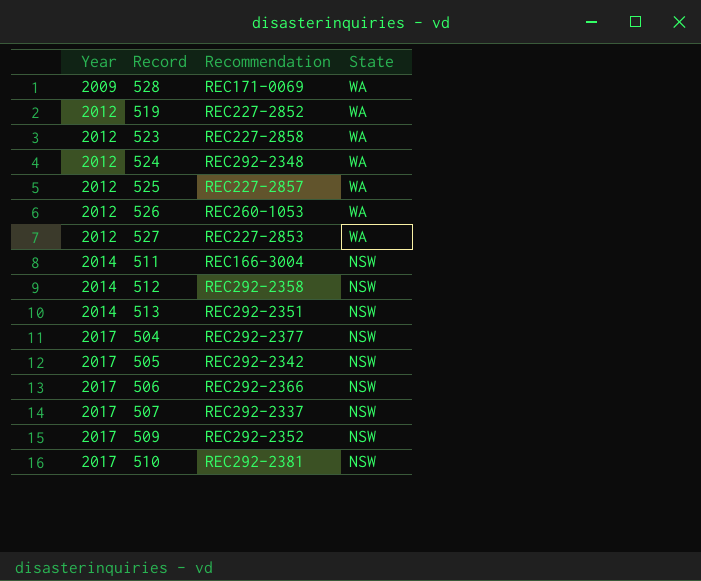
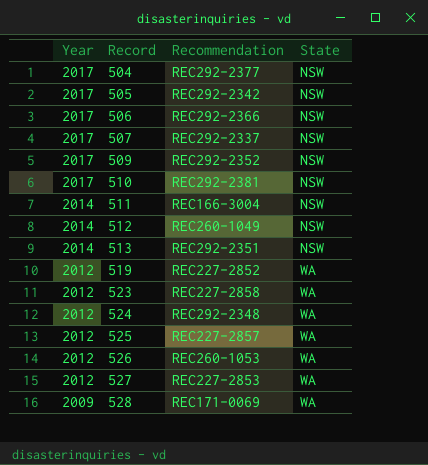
row order: Year ascending -> Year descending
512 | Recommendation: REC292-2358 -> REC260-1049

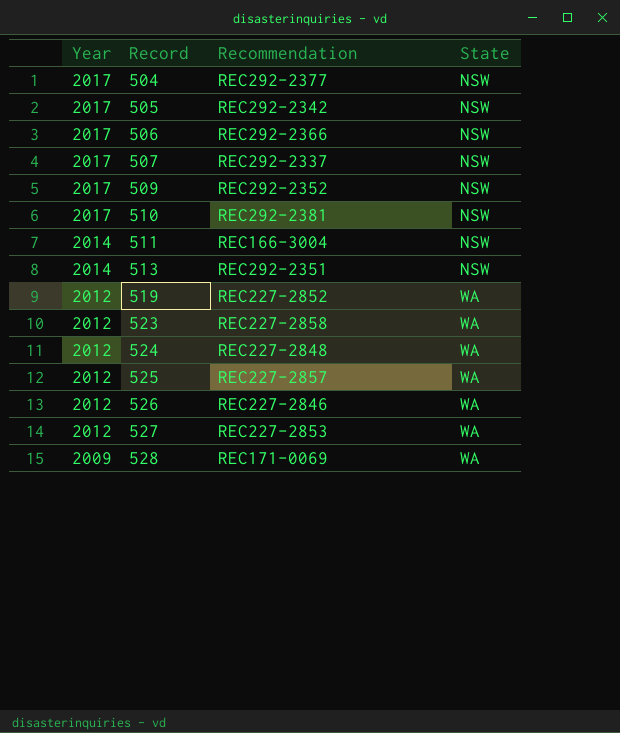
row 512: 2014 | REC260-1049 | NSW -> none
524 | Recommendation: REC292-2348 -> REC227-2848
526 | Recommendation: REC260-1053 -> REC227-2846

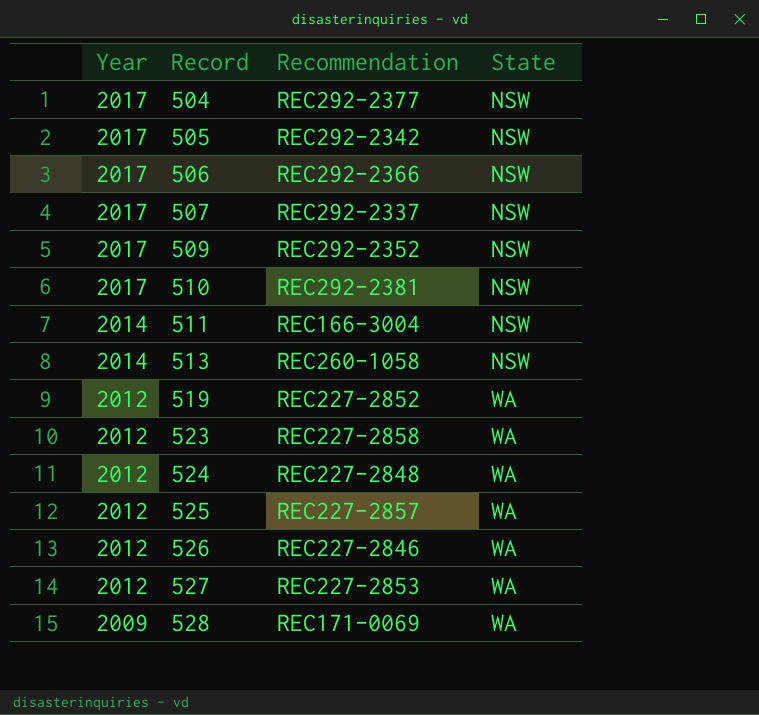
513 | Recommendation: REC292-2351 -> REC260-1058

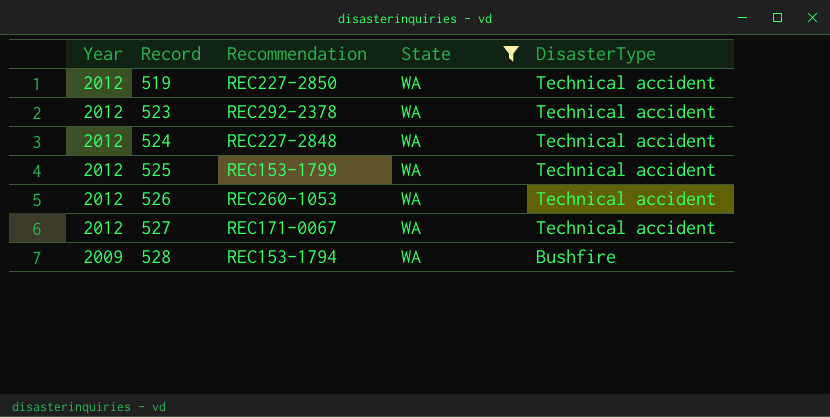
filter: none -> State = WA
column DisasterType | position: none -> 5
519 | Recommendation: REC227-2852 -> REC227-2850
523 | Recommendation: REC227-2858 -> REC292-2378
525 | Recommendation: REC227-2857 -> REC153-1799
526 | Recommendation: REC227-2846 -> REC260-1053
527 | Recommendation: REC227-2853 -> REC171-0067
528 | Recommendation: REC171-0069 -> REC153-1794

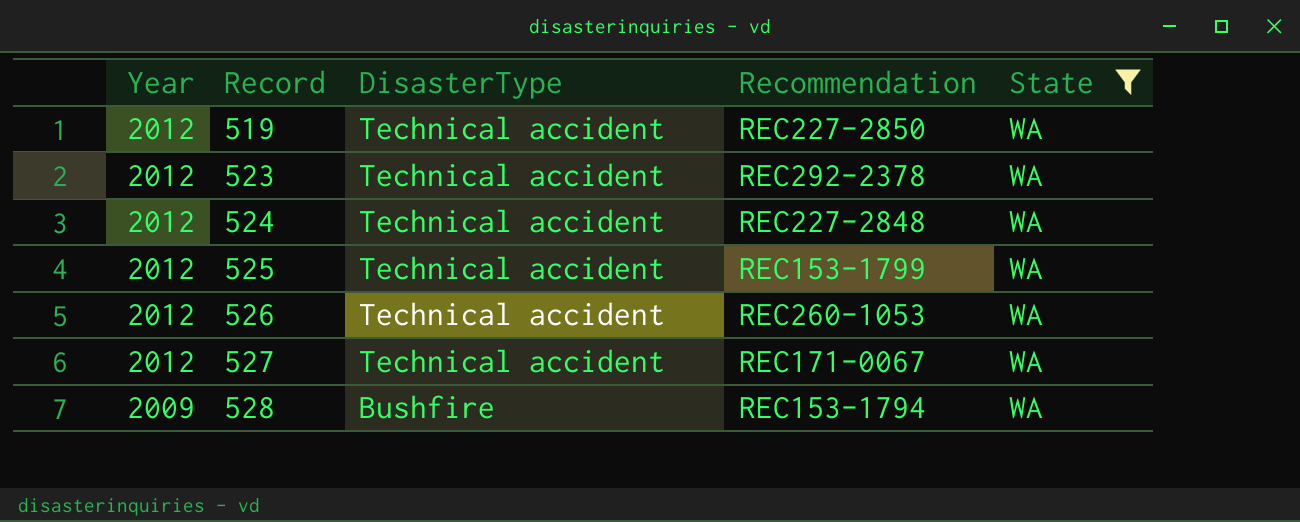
column DisasterType | position: 5 -> 3

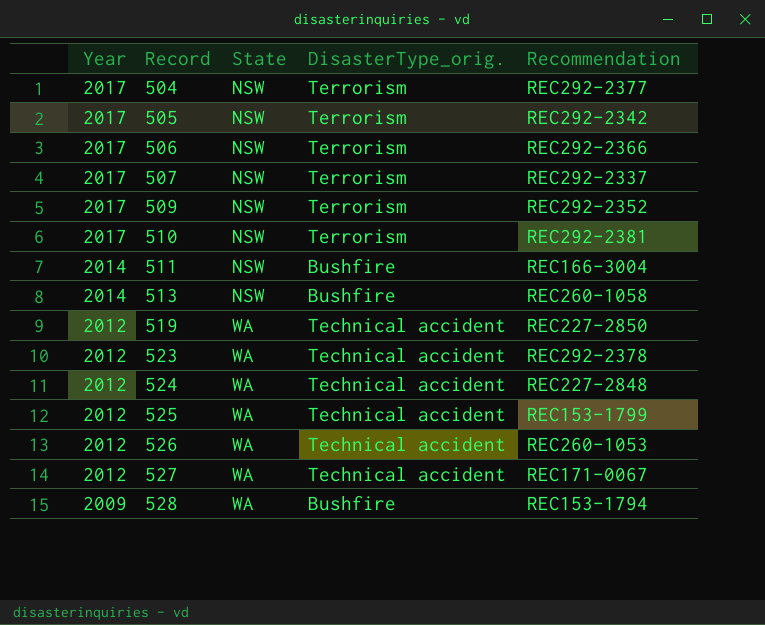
filter: State = WA -> none
column State | position: 5 -> 3
column name: DisasterType -> DisasterType_orig.

